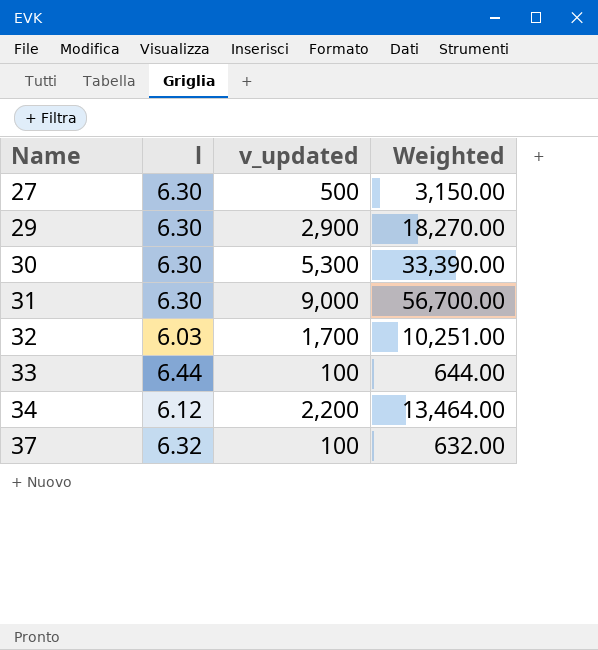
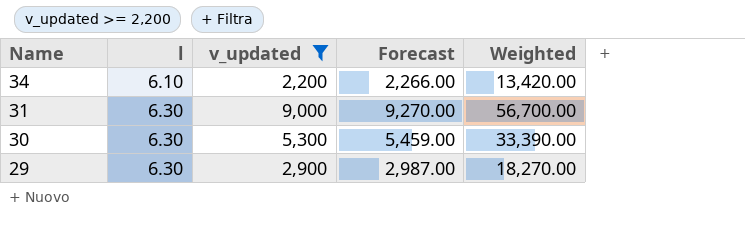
filter: none -> v_updated >= 2,200
row order: Name ascending -> Name descending
column Forecast | formula: none -> [v_updated] * 1.03
34 | l: 6.12 -> 6.10
34 | Weighted: 13,464.00 -> 13,420.00

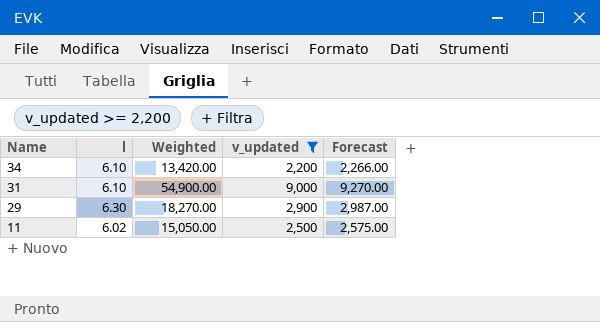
column Weighted | position: 5 -> 3
row 30: 6.30 | 5,300 | 5,459.00 | 33,390.00 -> none
31 | l: 6.30 -> 6.10
31 | Weighted: 56,700.00 -> 54,900.00
row 11: none -> 6.02 | 15,050.00 | 2,500 | 2,575.00

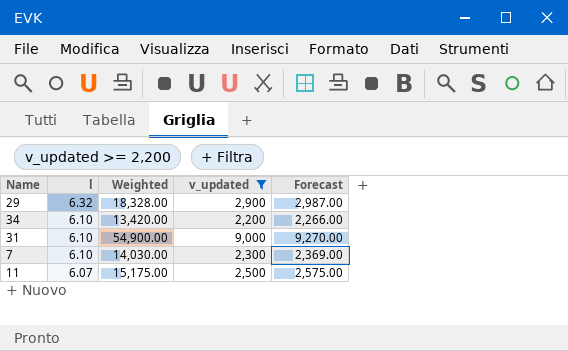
row order: Name descending -> l descending
29 | l: 6.30 -> 6.32
29 | Weighted: 18,270.00 -> 18,328.00
row 7: none -> 6.10 | 14,030.00 | 2,300 | 2,369.00
11 | l: 6.02 -> 6.07
11 | Weighted: 15,050.00 -> 15,175.00

